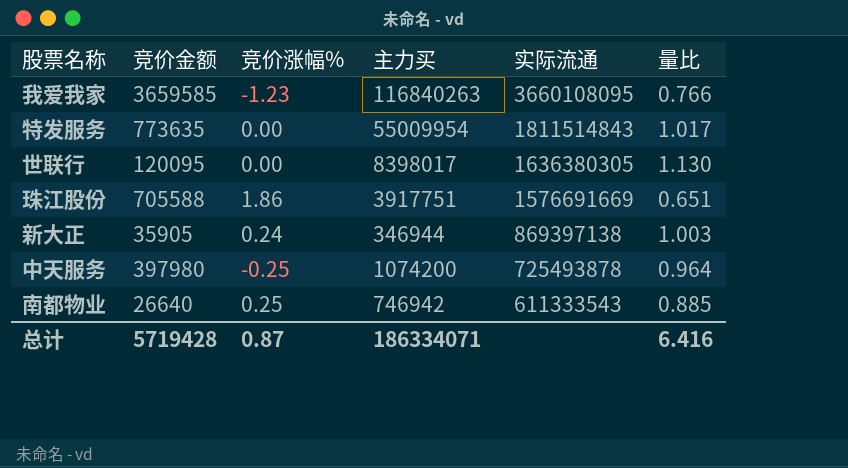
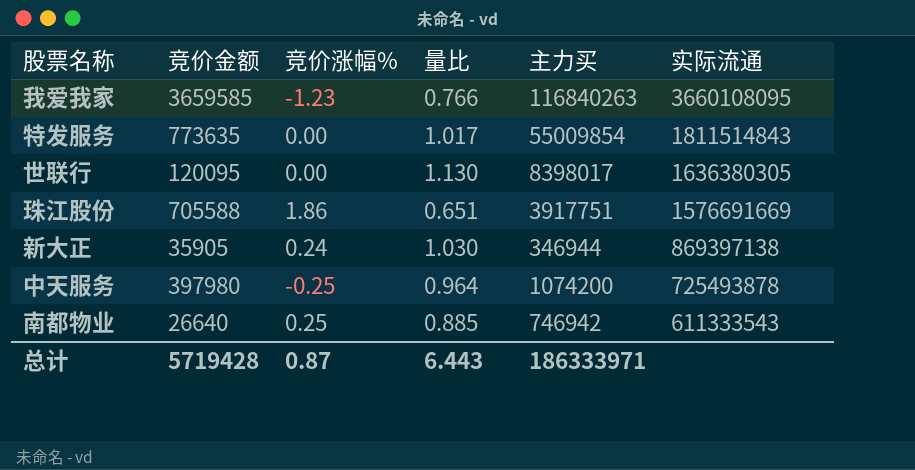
column 量比 | position: 6 -> 4
特发服务 | 主力买: 55009954 -> 55009854
新大正 | 量比: 1.003 -> 1.030
总计 | 量比: 6.416 -> 6.443
总计 | 主力买: 186334071 -> 186333971

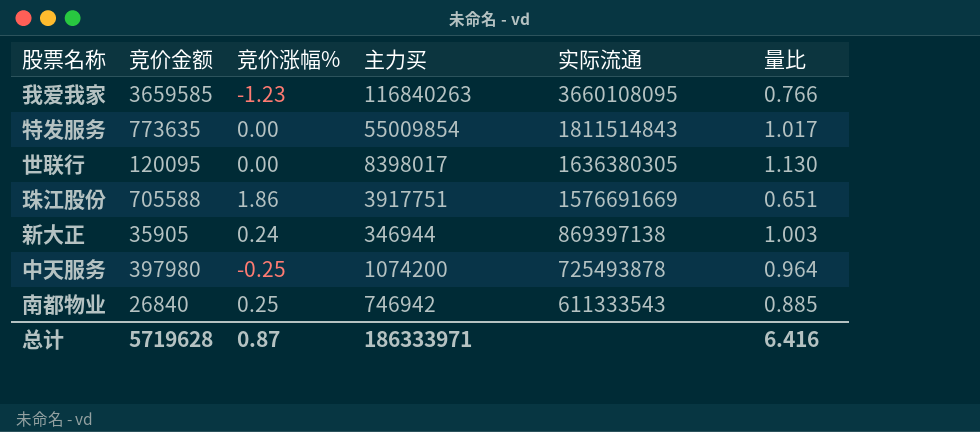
column 量比 | position: 4 -> 6
新大正 | 量比: 1.030 -> 1.003
南都物业 | 竞价金额: 26640 -> 26840
总计 | 竞价金额: 5719428 -> 5719628
总计 | 量比: 6.443 -> 6.416

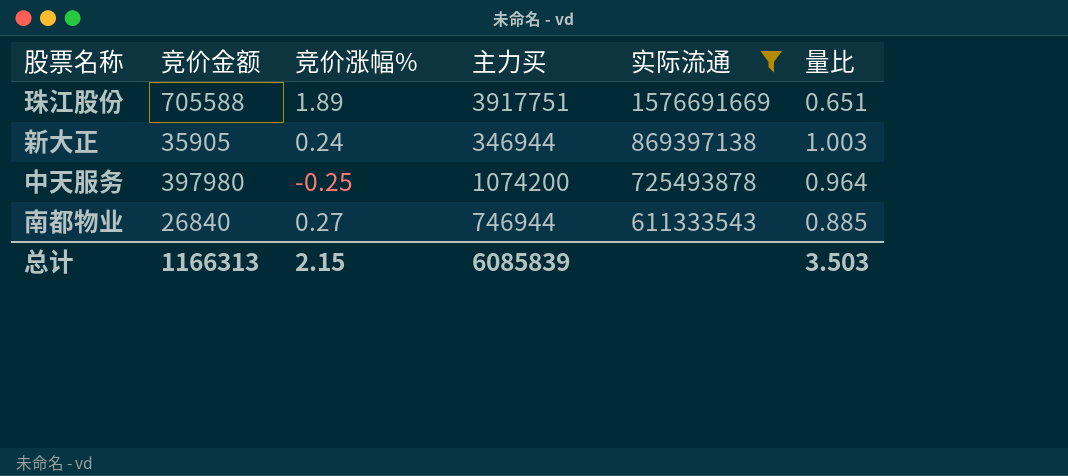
filter: none -> 实际流通 <= 1576691669
珠江股份 | 竞价涨幅%: 1.86 -> 1.89
南都物业 | 竞价涨幅%: 0.25 -> 0.27
南都物业 | 主力买: 746942 -> 746944
总计 | 竞价金额: 5719628 -> 1166313
总计 | 竞价涨幅%: 0.87 -> 2.15
总计 | 主力买: 186333971 -> 6085839
总计 | 量比: 6.416 -> 3.503

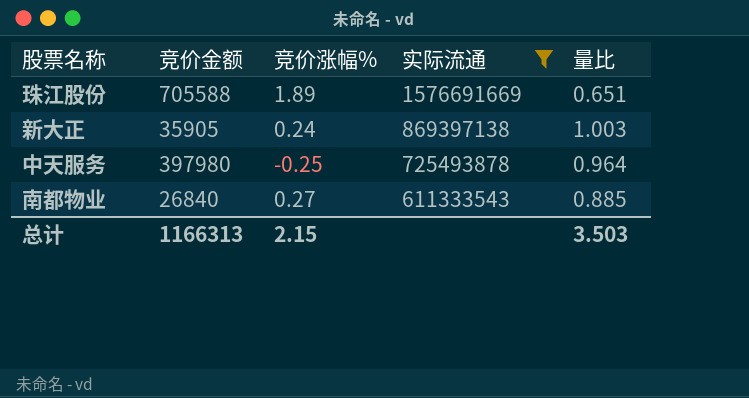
column 主力买 | position: 4 -> none

